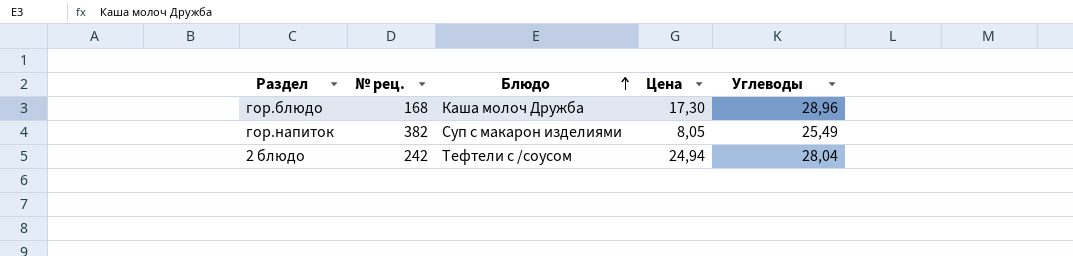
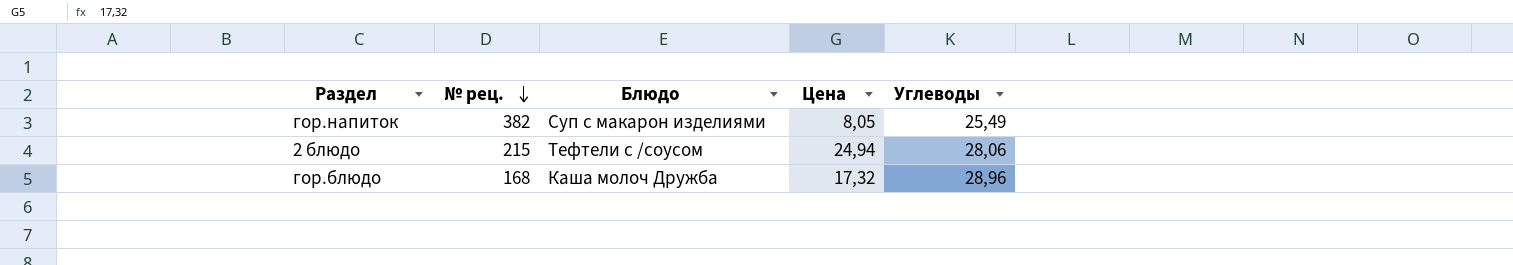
row order: Блюдо ascending -> № рец. descending
2 блюдо | № рец.: 242 -> 215
2 блюдо | Углеводы: 28,04 -> 28,06
гор.блюдо | Цена: 17,30 -> 17,32

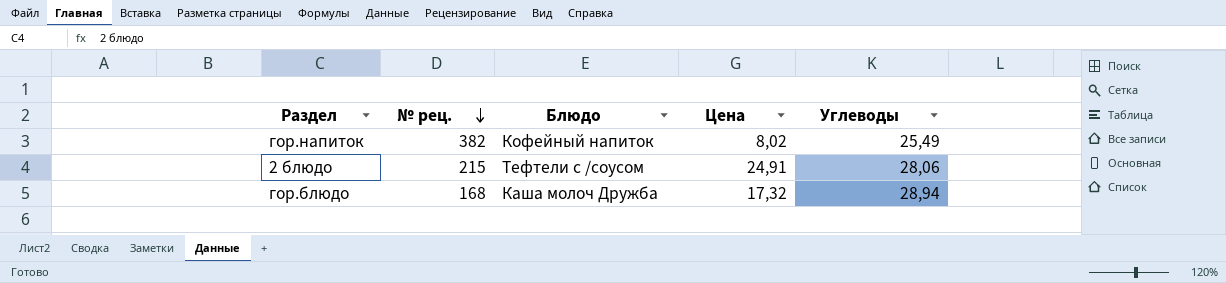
гор.напиток | Блюдо: Суп с макарон изделиями -> Кофейный напиток
гор.напиток | Цена: 8,05 -> 8,02
2 блюдо | Цена: 24,94 -> 24,91
гор.блюдо | Углеводы: 28,96 -> 28,94

